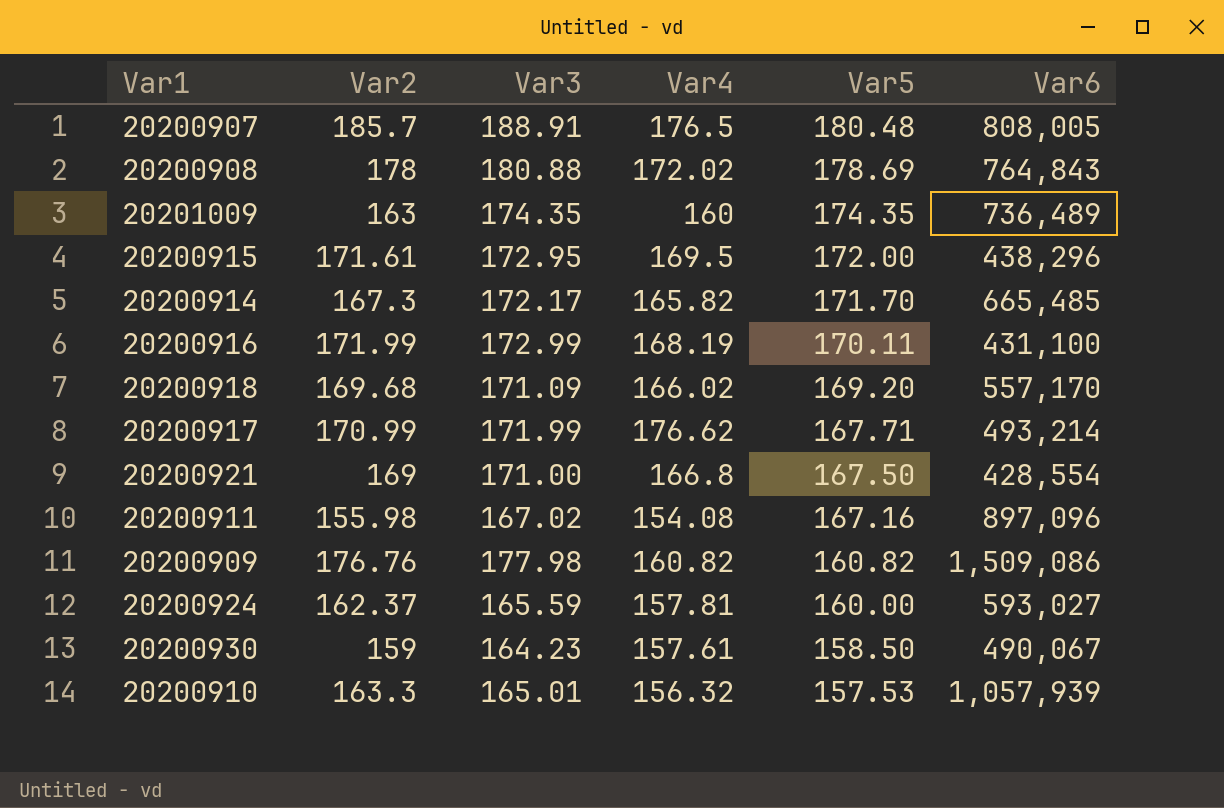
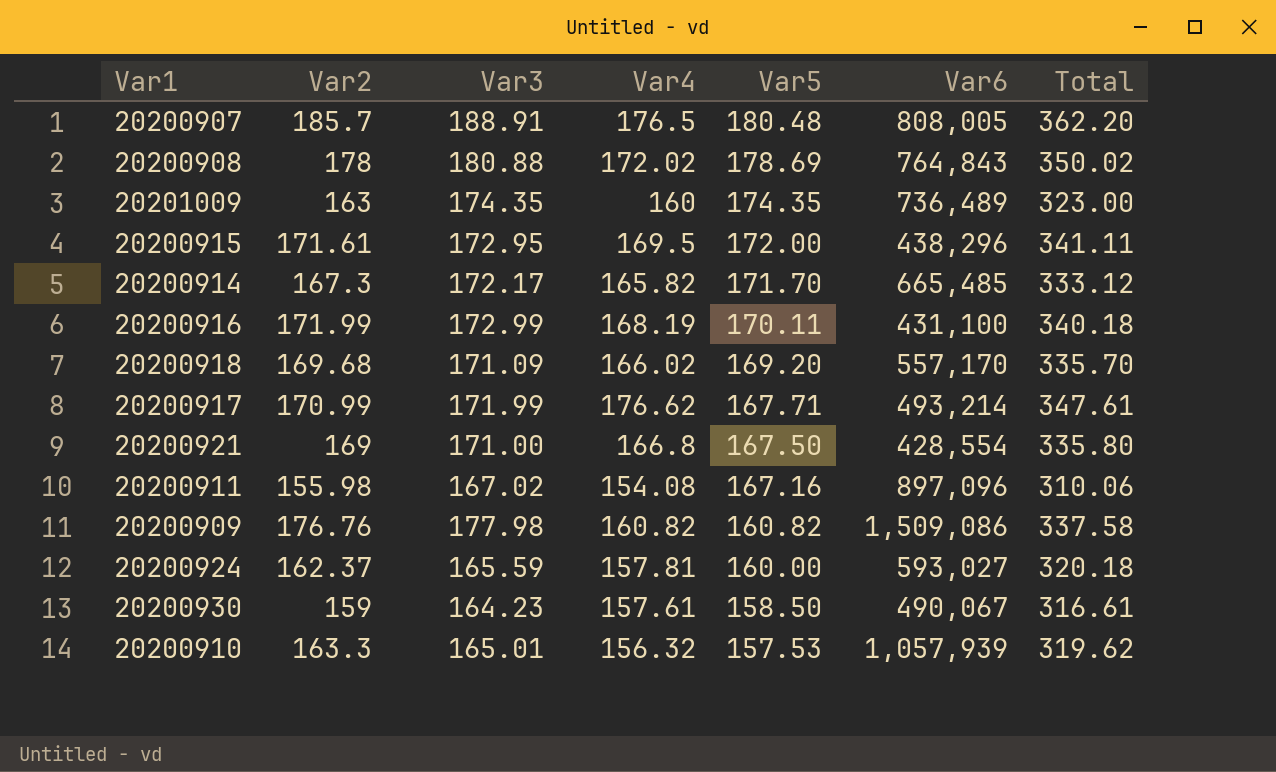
column Total | formula: none -> [Var2] + [Var4]

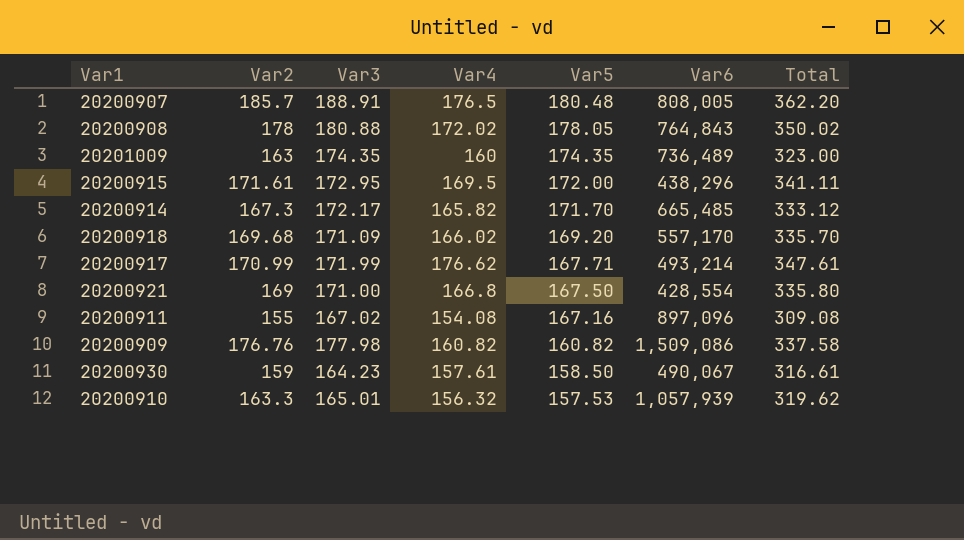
row 20200916: 171.99 | 172.99 | 168.19 | 170.11 | 431,100 | 340.18 -> none
row 20200924: 162.37 | 165.59 | 157.81 | 160.00 | 593,027 | 320.18 -> none
20200908 | Var5: 178.69 -> 178.05
20200911 | Var2: 155.98 -> 155
20200911 | Total: 310.06 -> 309.08

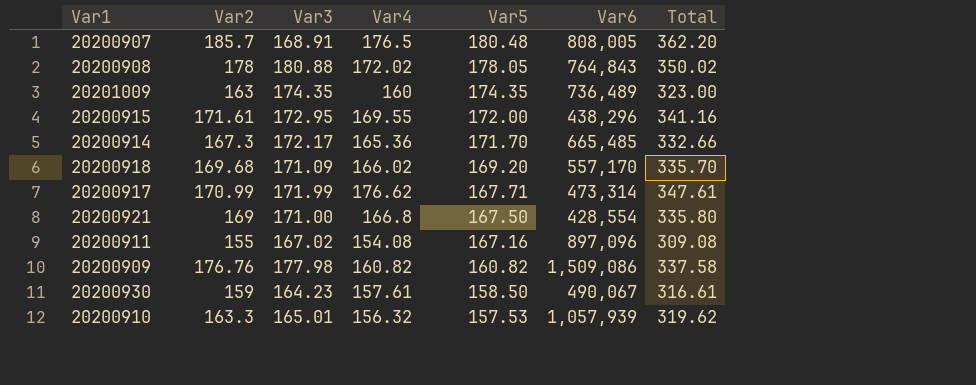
20200907 | Var3: 188.91 -> 168.91
20200915 | Var4: 169.5 -> 169.55
20200915 | Total: 341.11 -> 341.16
20200914 | Var4: 165.82 -> 165.36
20200914 | Total: 333.12 -> 332.66
20200917 | Var6: 493,214 -> 473,314

